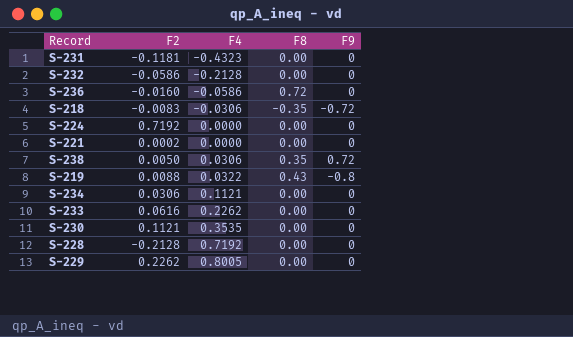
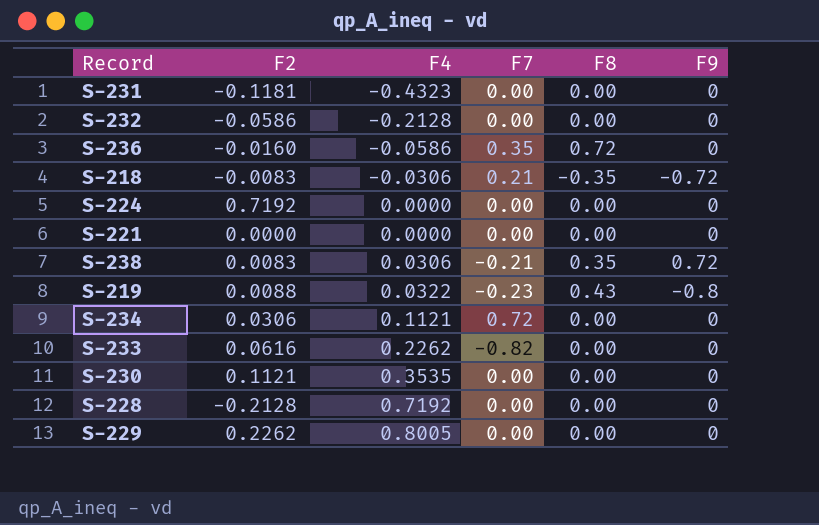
column F7 | position: none -> 4
S-221 | F2: 0.0002 -> 0.0000
S-238 | F2: 0.0050 -> 0.0083

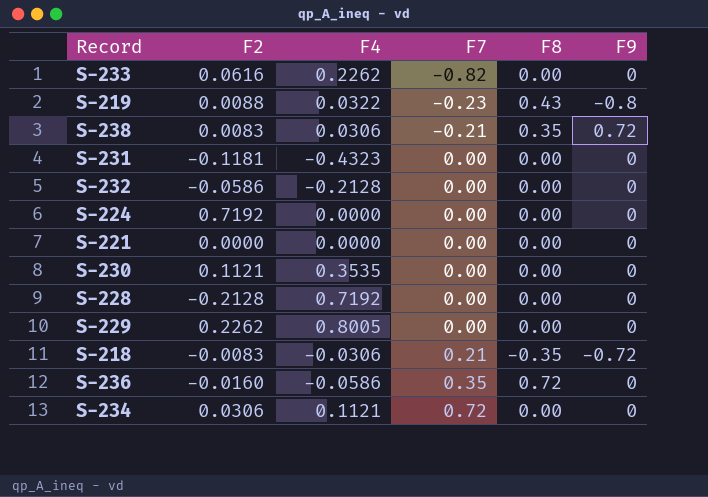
row order: F4 ascending -> F7 ascending

